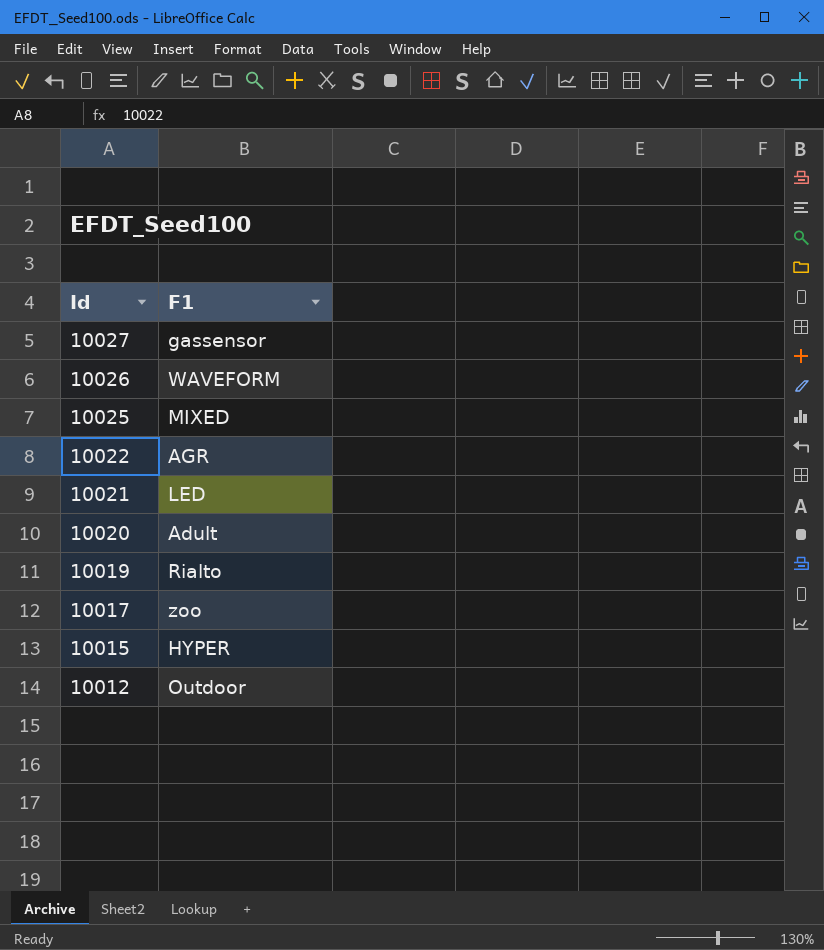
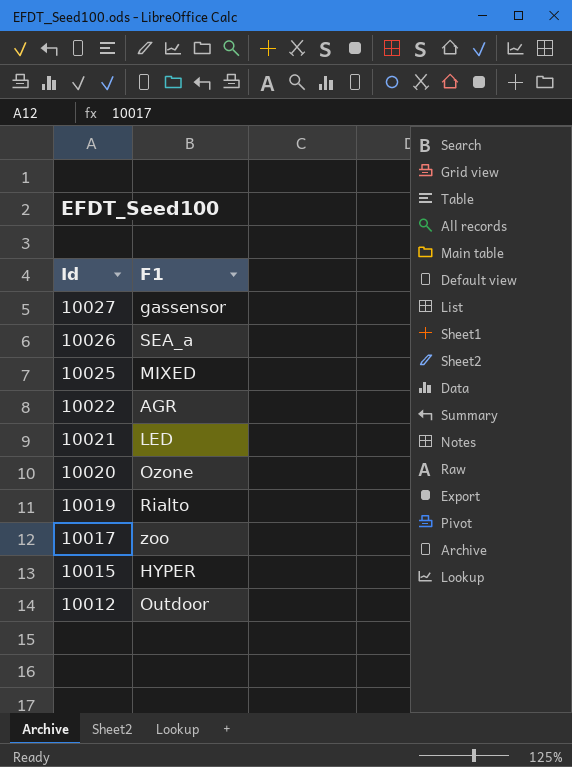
10026 | F1: WAVEFORM -> SEA_a
10020 | F1: Adult -> Ozone

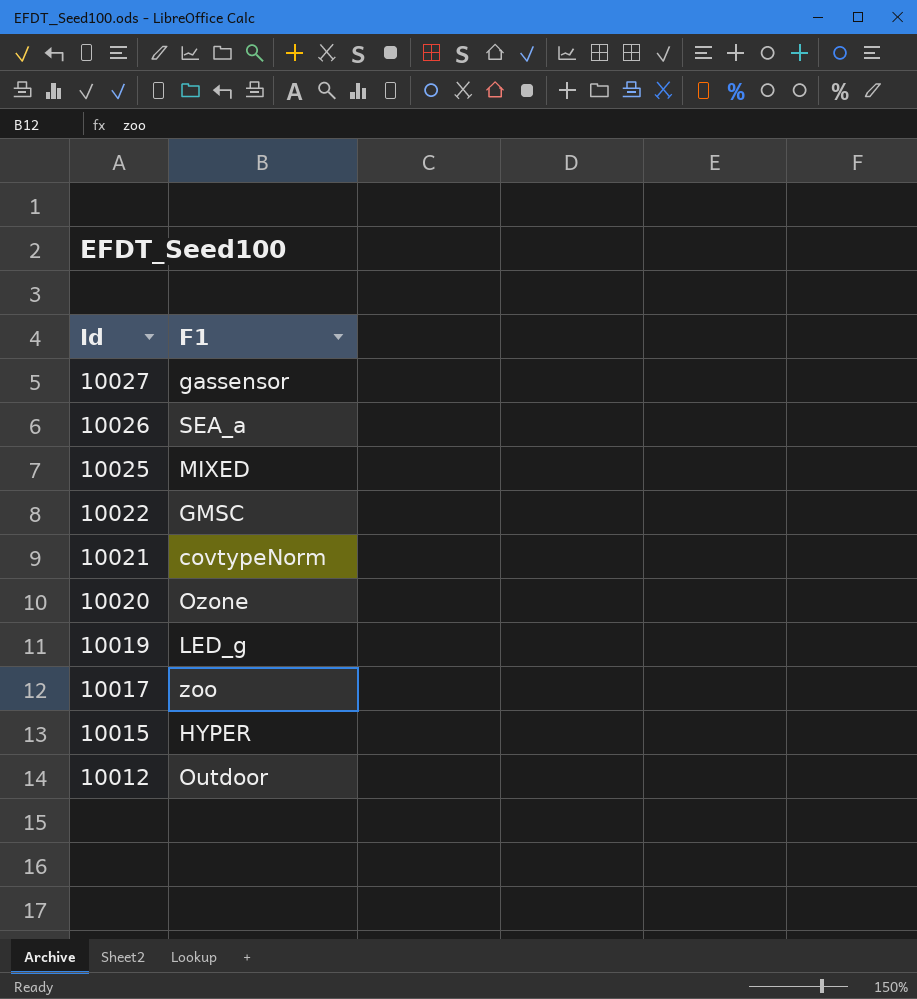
10022 | F1: AGR -> GMSC
10021 | F1: LED -> covtypeNorm
10019 | F1: Rialto -> LED_g

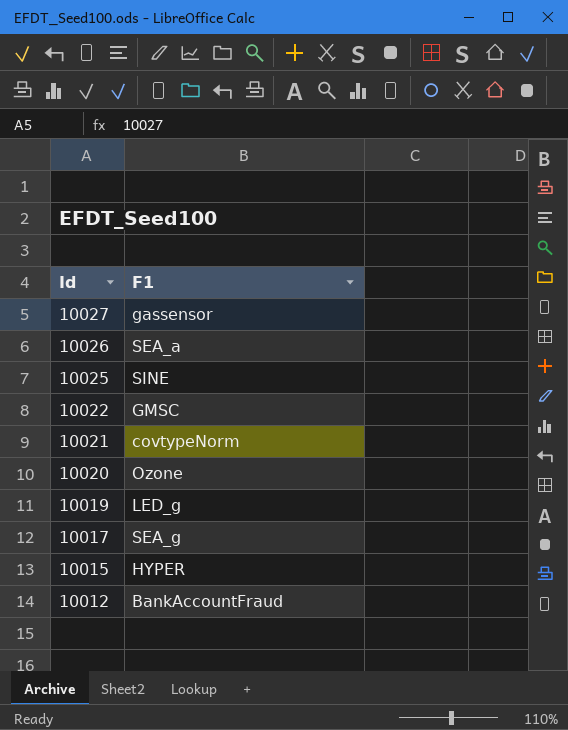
10025 | F1: MIXED -> SINE
10017 | F1: zoo -> SEA_g
10012 | F1: Outdoor -> BankAccountFraud

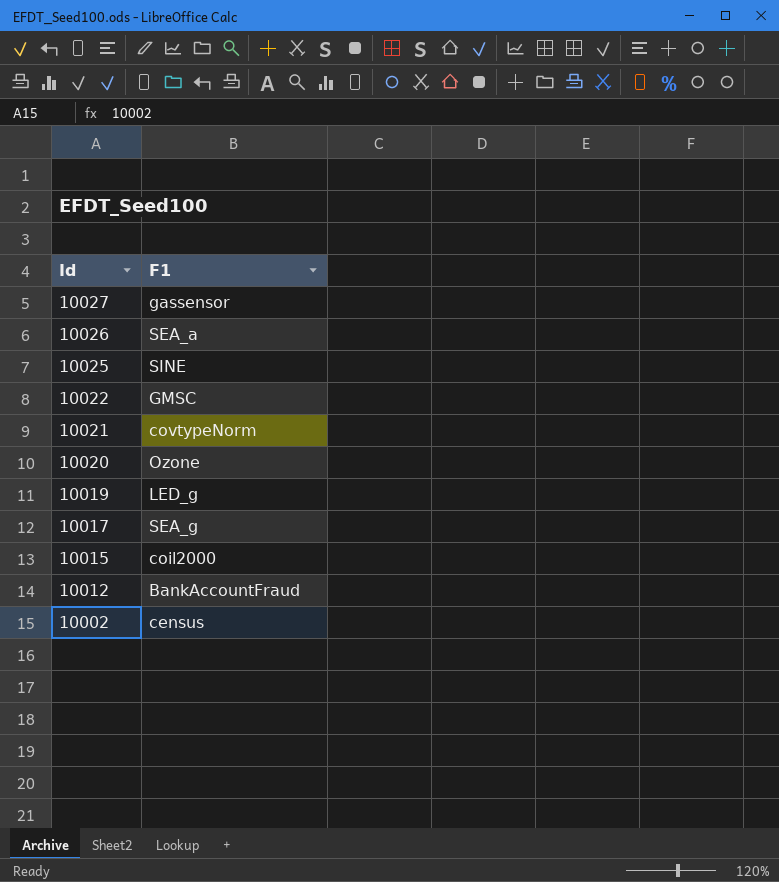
10015 | F1: HYPER -> coil2000
row 10002: none -> census

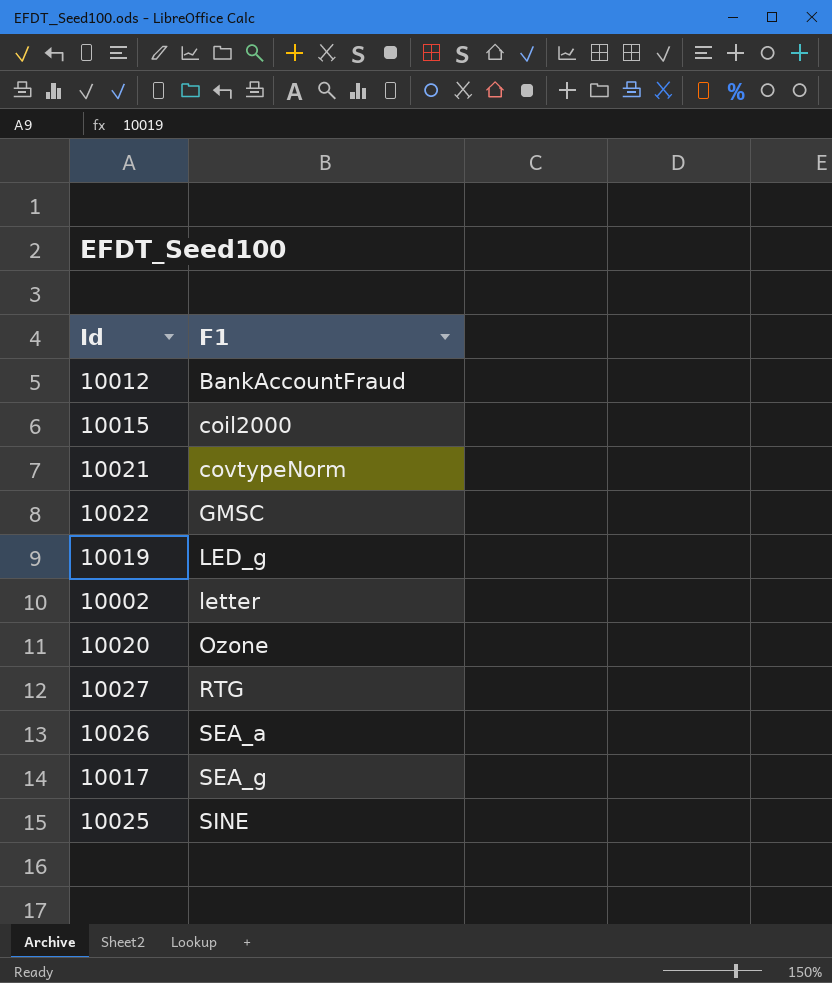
row order: Id descending -> F1 ascending
10002 | F1: census -> letter
10027 | F1: gassensor -> RTG

